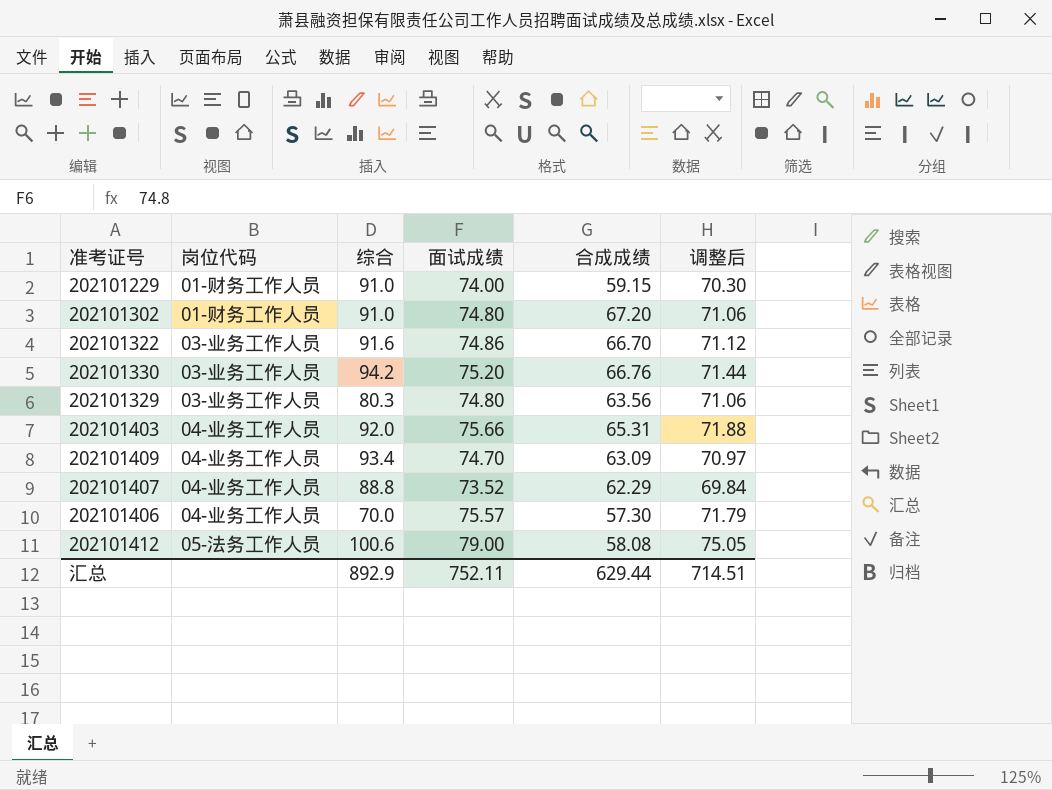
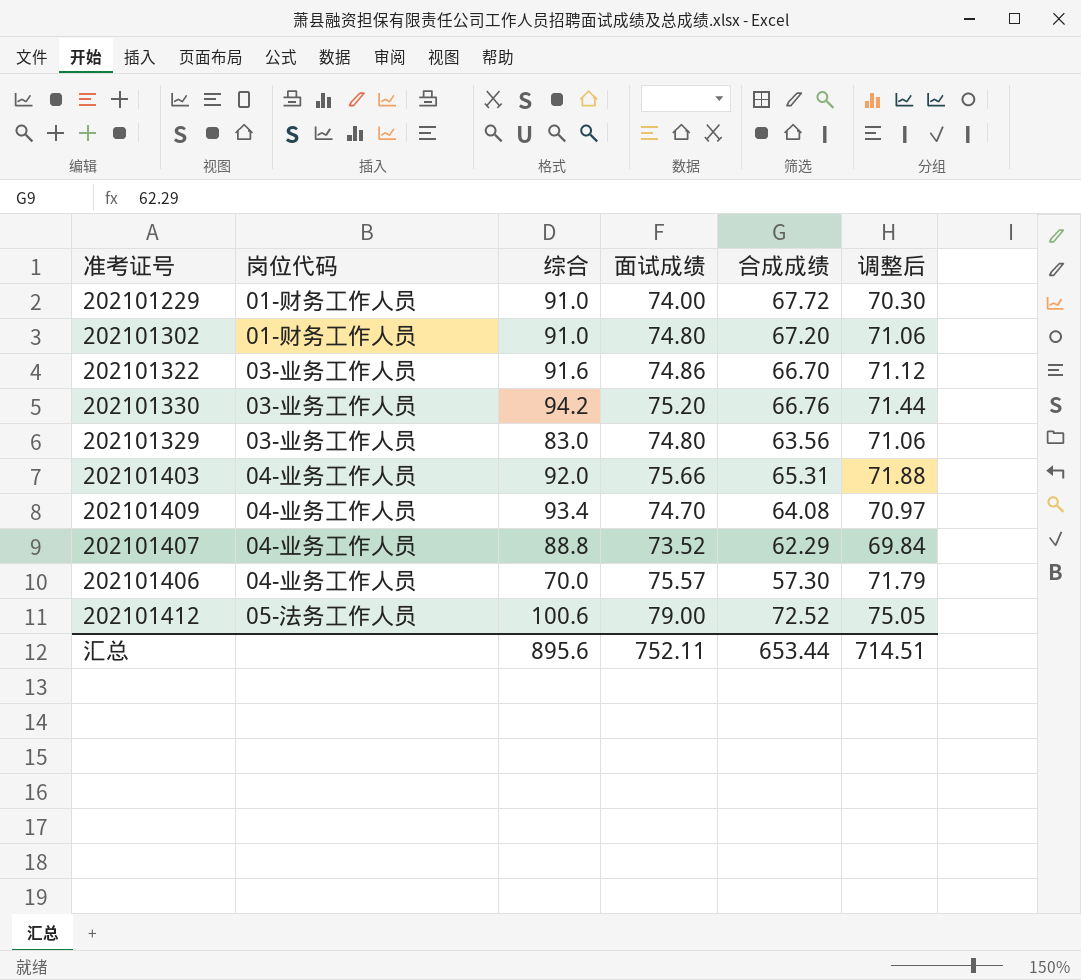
202101229 | 合成成绩: 59.15 -> 67.72
202101329 | 综合: 80.3 -> 83.0
202101409 | 合成成绩: 63.09 -> 64.08
202101412 | 合成成绩: 58.08 -> 72.52
汇总 | 综合: 892.9 -> 895.6
汇总 | 合成成绩: 629.44 -> 653.44

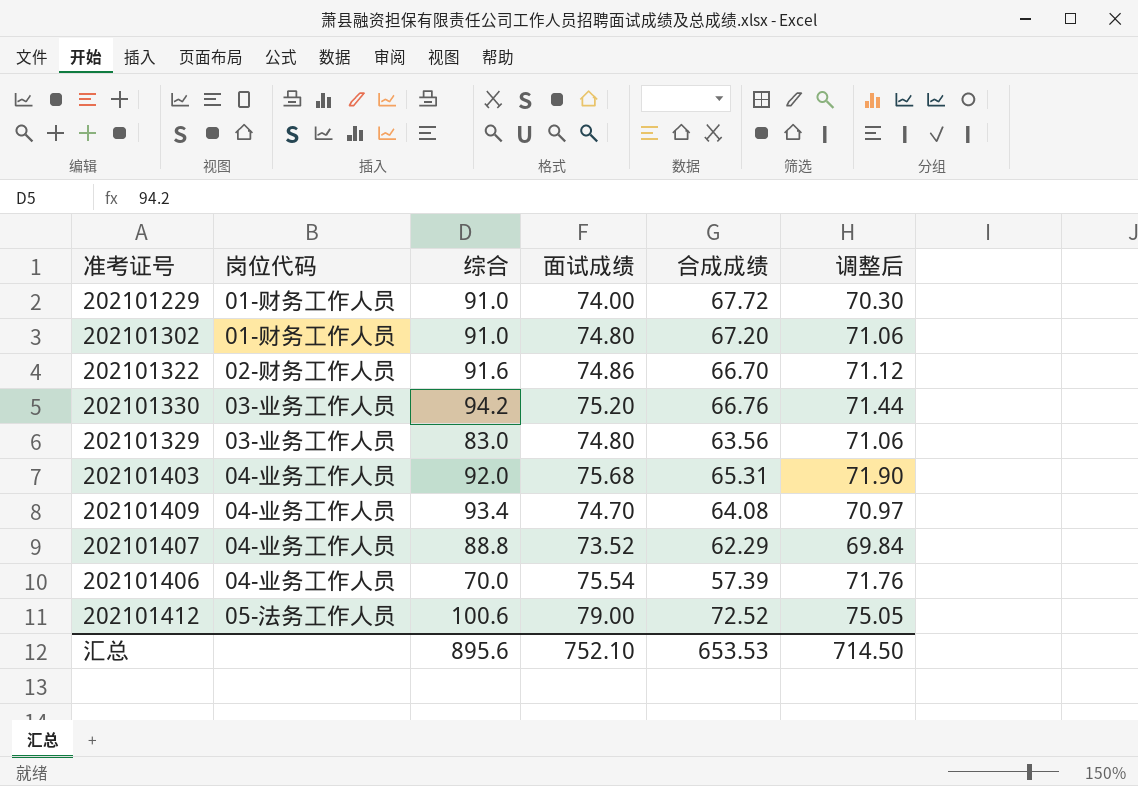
202101322 | 岗位代码: 03-业务工作人员 -> 02-财务工作人员
202101403 | 面试成绩: 75.66 -> 75.68
202101403 | 调整后: 71.88 -> 71.90
202101406 | 面试成绩: 75.57 -> 75.54
202101406 | 合成成绩: 57.30 -> 57.39
202101406 | 调整后: 71.79 -> 71.76
汇总 | 面试成绩: 752.11 -> 752.10
汇总 | 合成成绩: 653.44 -> 653.53
汇总 | 调整后: 714.51 -> 714.50

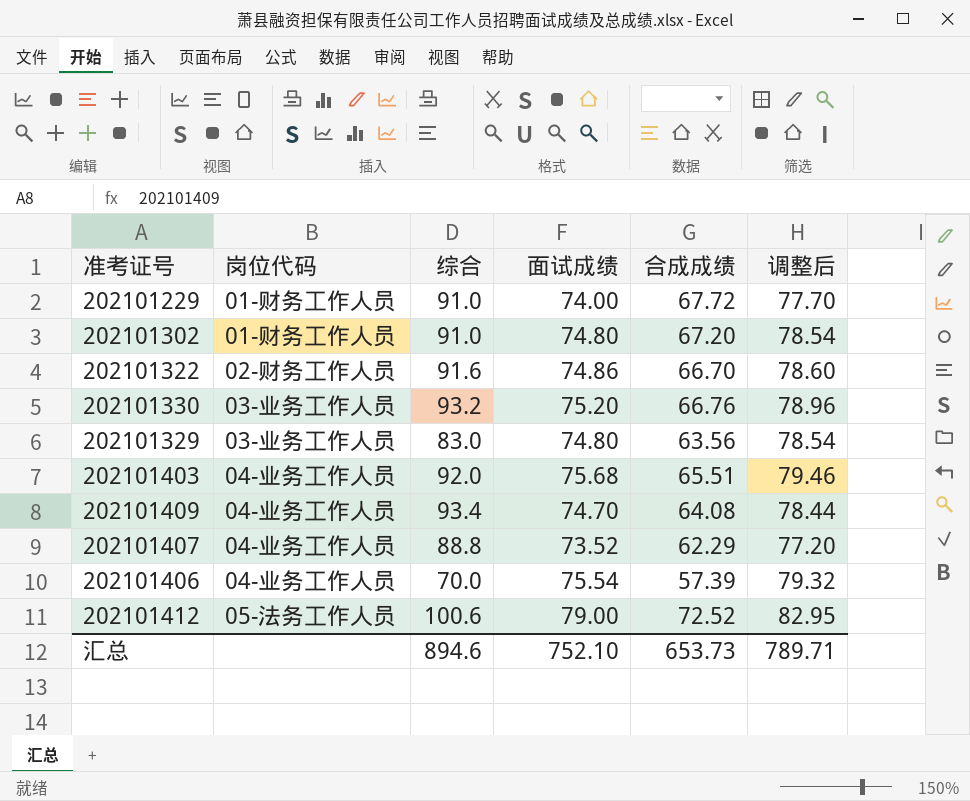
column 调整后 | formula: [面试成绩] * 0.95 -> [面试成绩] * 1.05
202101330 | 综合: 94.2 -> 93.2
202101403 | 合成成绩: 65.31 -> 65.51
汇总 | 综合: 895.6 -> 894.6
汇总 | 合成成绩: 653.53 -> 653.73
汇总 | 调整后: 714.50 -> 789.71

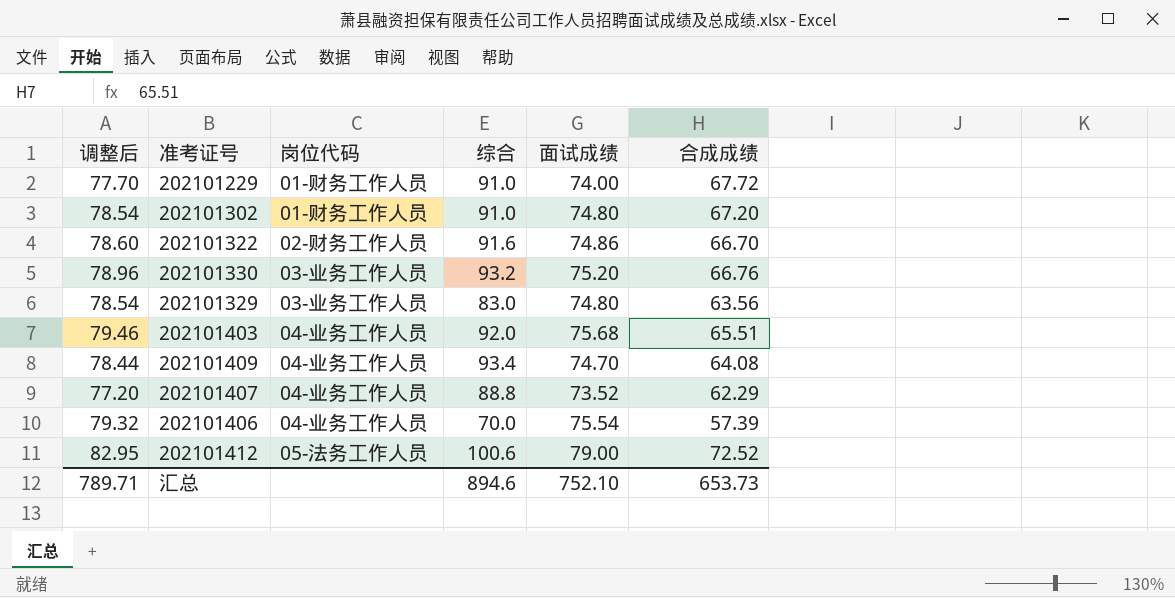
column 调整后 | position: 6 -> 1

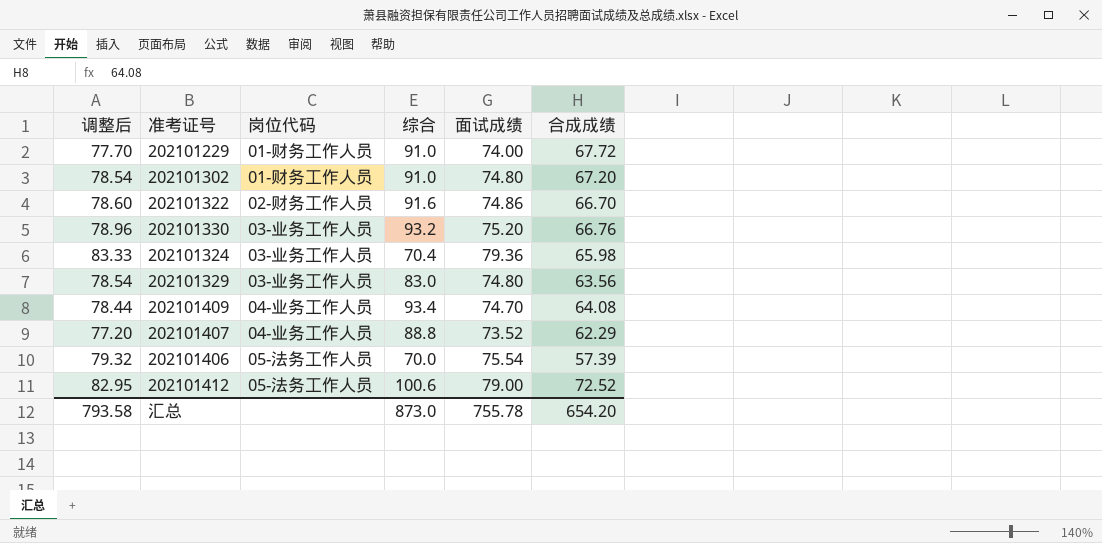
row 202101403: 79.46 | 04-业务工作人员 | 92.0 | 75.68 | 65.51 -> none
row 202101324: none -> 83.33 | 03-业务工作人员 | 70.4 | 79.36 | 65.98
202101406 | 岗位代码: 04-业务工作人员 -> 05-法务工作人员
汇总 | 调整后: 789.71 -> 793.58
汇总 | 综合: 894.6 -> 873.0
汇总 | 面试成绩: 752.10 -> 755.78
汇总 | 合成成绩: 653.73 -> 654.20

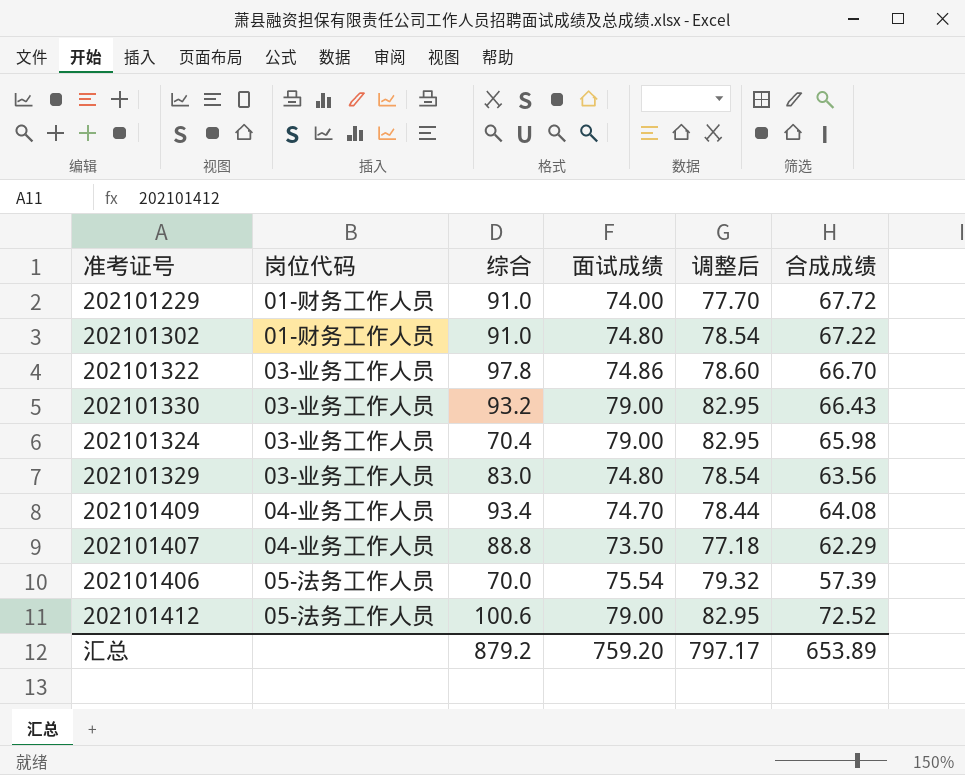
column 调整后 | position: 1 -> 5
202101302 | 合成成绩: 67.20 -> 67.22
202101322 | 岗位代码: 02-财务工作人员 -> 03-业务工作人员
202101322 | 综合: 91.6 -> 97.8
202101330 | 面试成绩: 75.20 -> 79.00
202101330 | 调整后: 78.96 -> 82.95
202101330 | 合成成绩: 66.76 -> 66.43
202101324 | 面试成绩: 79.36 -> 79.00
202101324 | 调整后: 83.33 -> 82.95
202101407 | 面试成绩: 73.52 -> 73.50
202101407 | 调整后: 77.20 -> 77.18
汇总 | 综合: 873.0 -> 879.2
汇总 | 面试成绩: 755.78 -> 759.20
汇总 | 调整后: 793.58 -> 797.17
汇总 | 合成成绩: 654.20 -> 653.89

